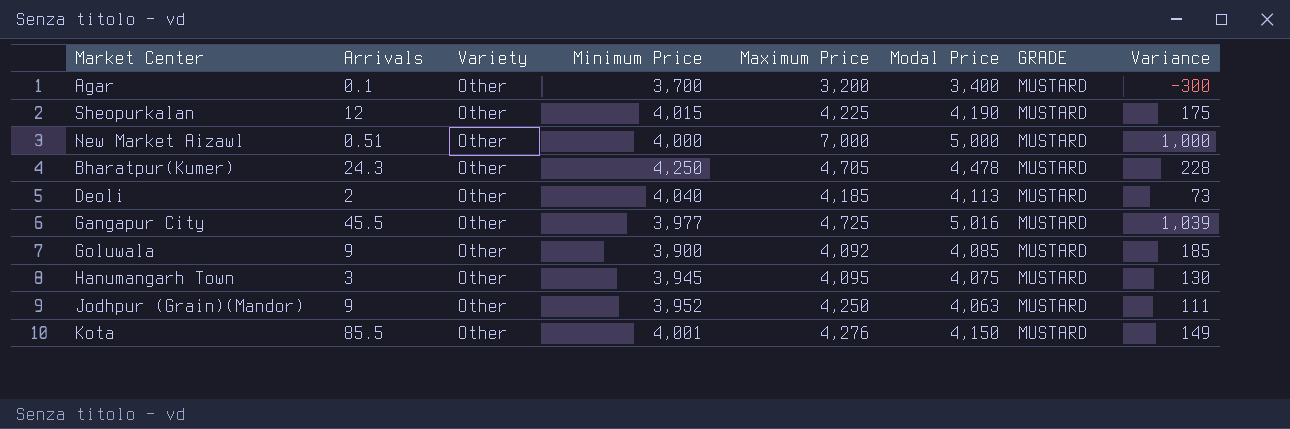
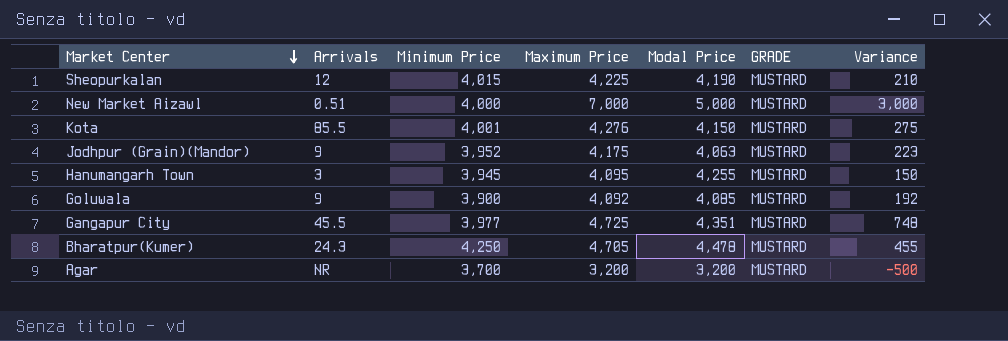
row order: none -> Market Center descending
column Variety | position: 3 -> none
column Variance | formula: [Modal Price] - [Minimum Price] -> [Maximum Price] - [Minimum Price]
row Deoli: 2 | Other | 4,040 | 4,185 | 4,113 | MUSTARD | 73 -> none
Jodhpur (Grain)(Mandor) | Maximum Price: 4,250 -> 4,175
Hanumangarh Town | Modal Price: 4,075 -> 4,255
Gangapur City | Modal Price: 5,016 -> 4,351
Agar | Arrivals: 0.1 -> NR
Agar | Modal Price: 3,400 -> 3,200

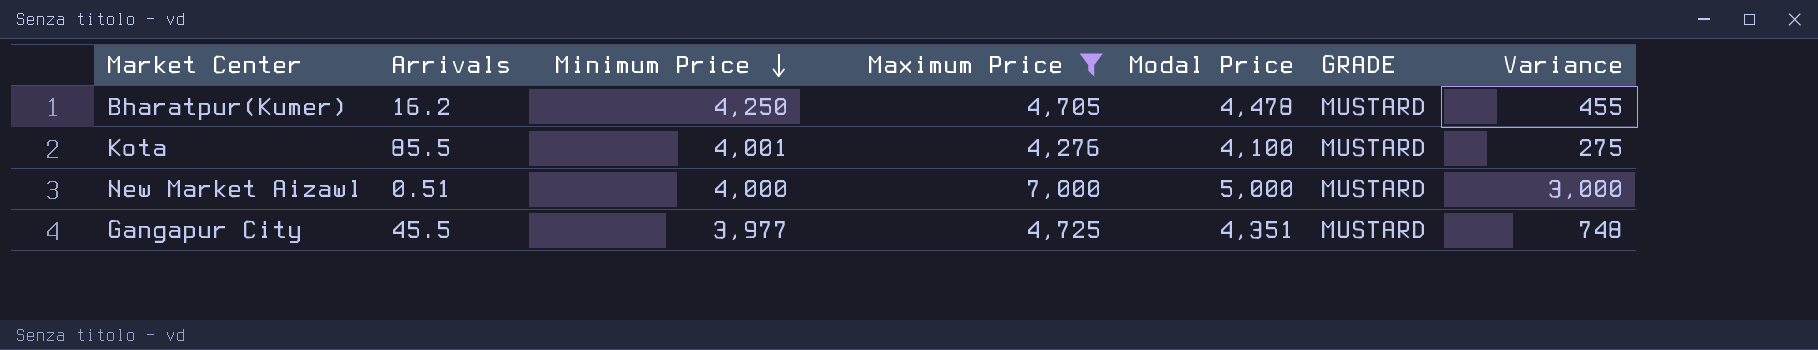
filter: none -> Maximum Price >= 4,276
row order: Market Center descending -> Minimum Price descending
Bharatpur(Kumer) | Arrivals: 24.3 -> 16.2
Kota | Modal Price: 4,150 -> 4,100

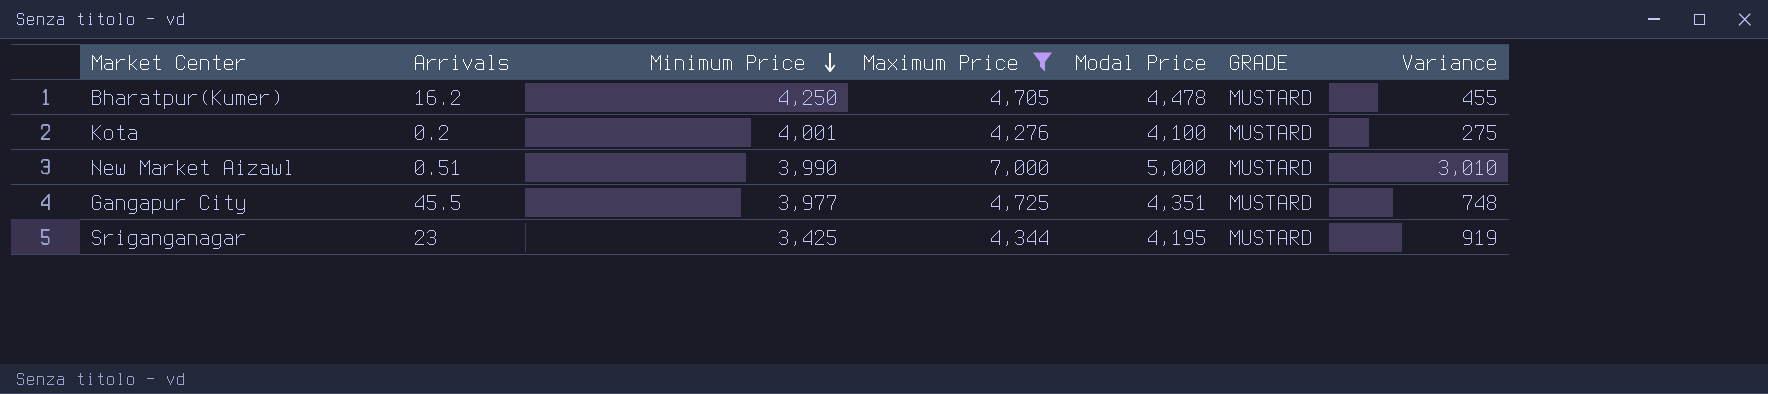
Kota | Arrivals: 85.5 -> 0.2
New Market Aizawl | Minimum Price: 4,000 -> 3,990
New Market Aizawl | Variance: 3,000 -> 3,010
row Sriganganagar: none -> 23 | 3,425 | 4,344 | 4,195 | MUSTARD | 919

